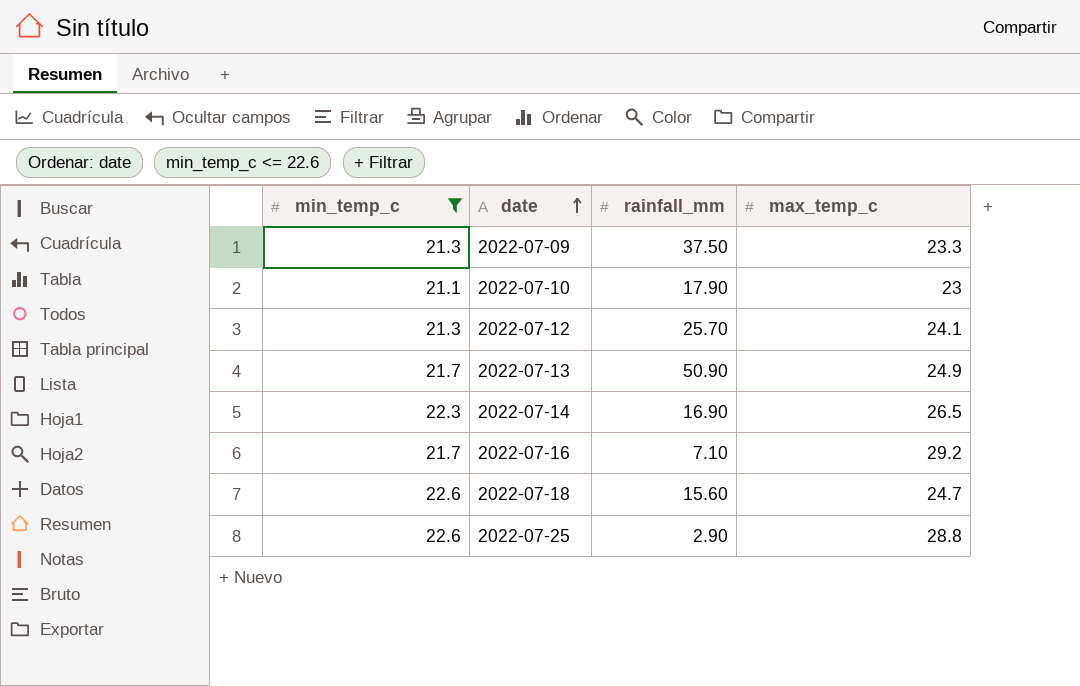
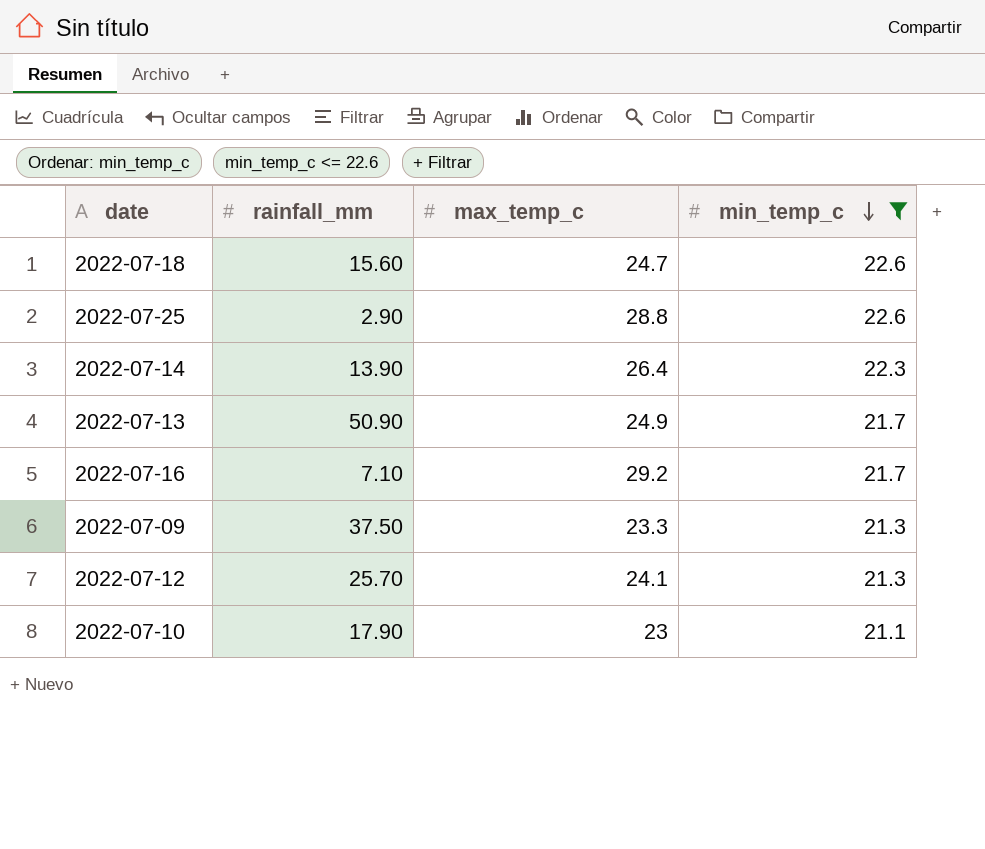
row order: date ascending -> min_temp_c descending
column min_temp_c | position: 1 -> 4
2022-07-14 | rainfall_mm: 16.90 -> 13.90
2022-07-14 | max_temp_c: 26.5 -> 26.4

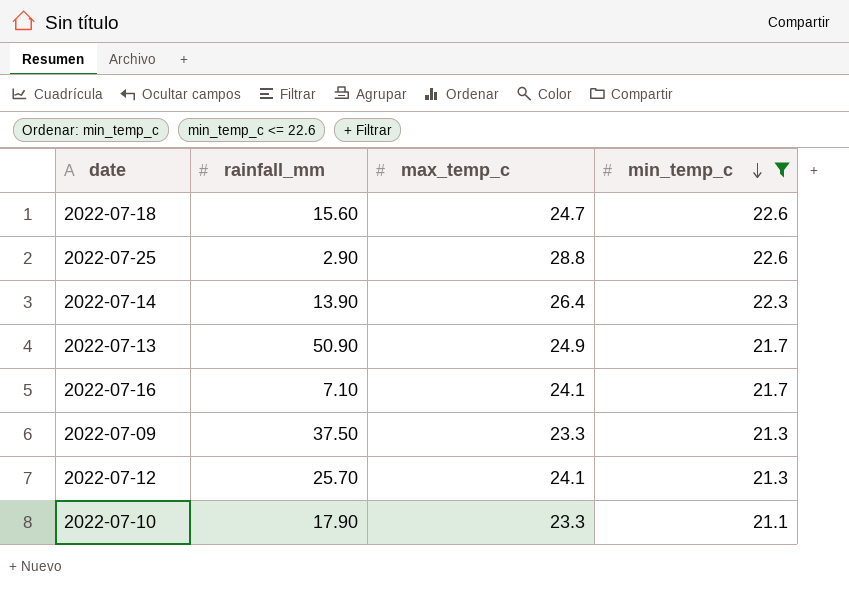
2022-07-16 | max_temp_c: 29.2 -> 24.1
2022-07-10 | max_temp_c: 23 -> 23.3

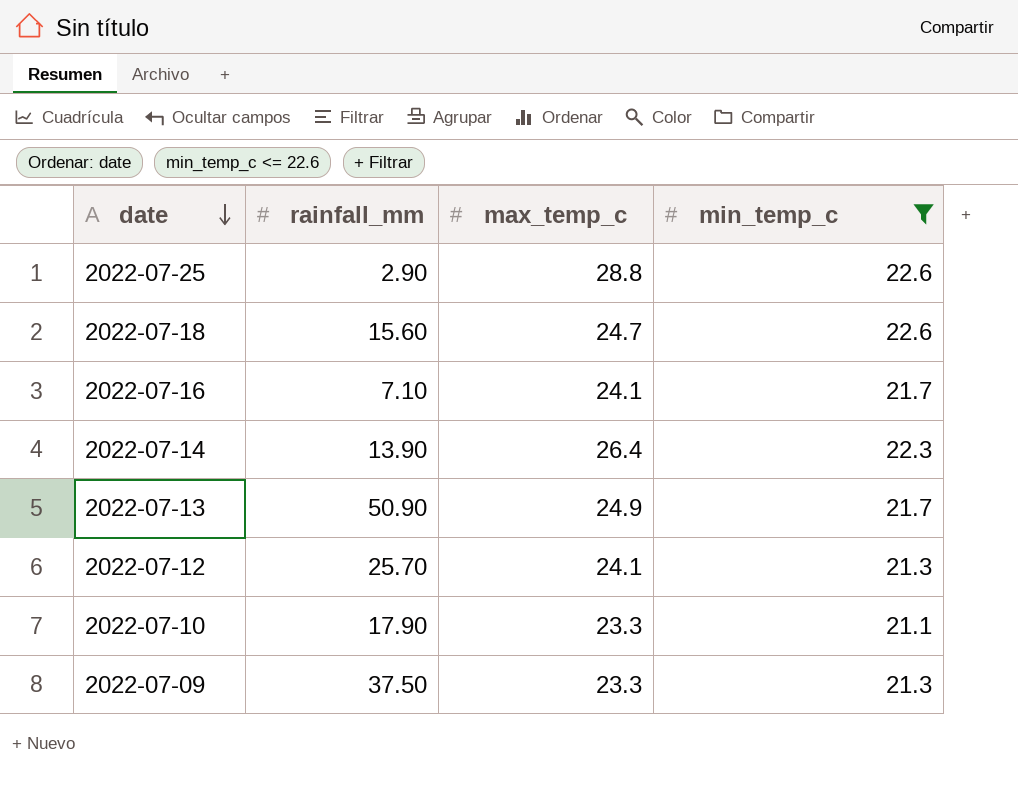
row order: min_temp_c descending -> date descending

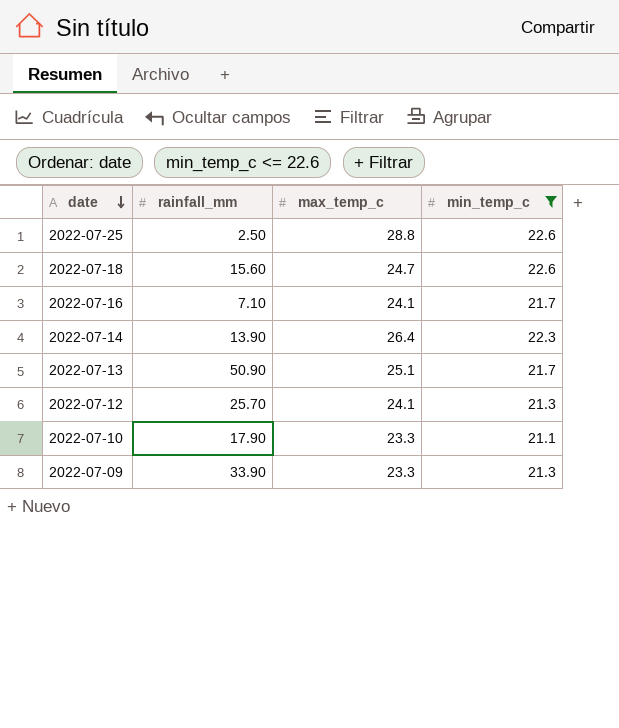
2022-07-25 | rainfall_mm: 2.90 -> 2.50
2022-07-13 | max_temp_c: 24.9 -> 25.1
2022-07-09 | rainfall_mm: 37.50 -> 33.90

